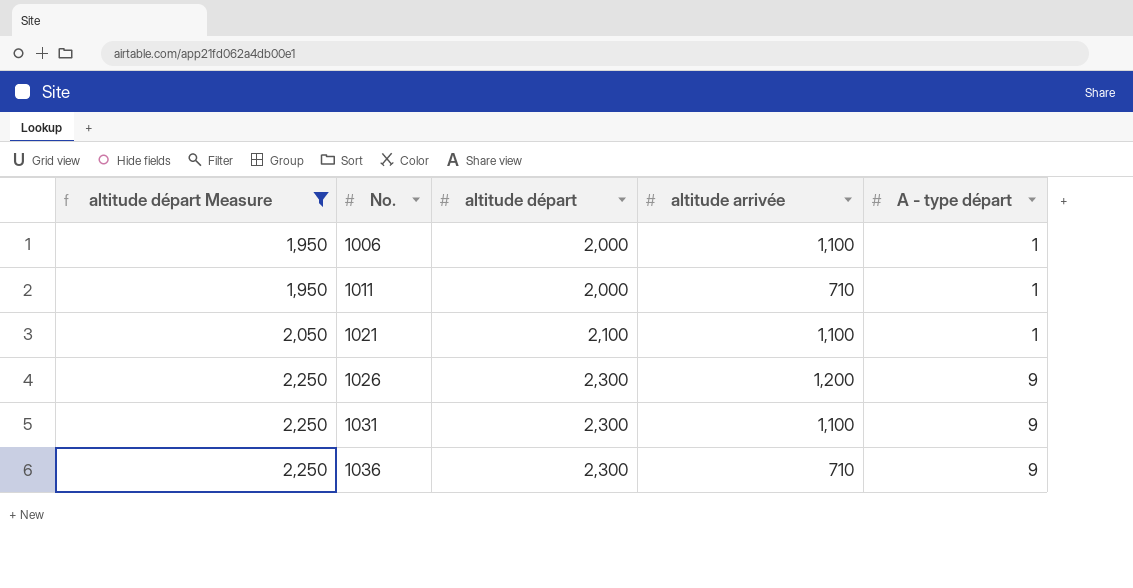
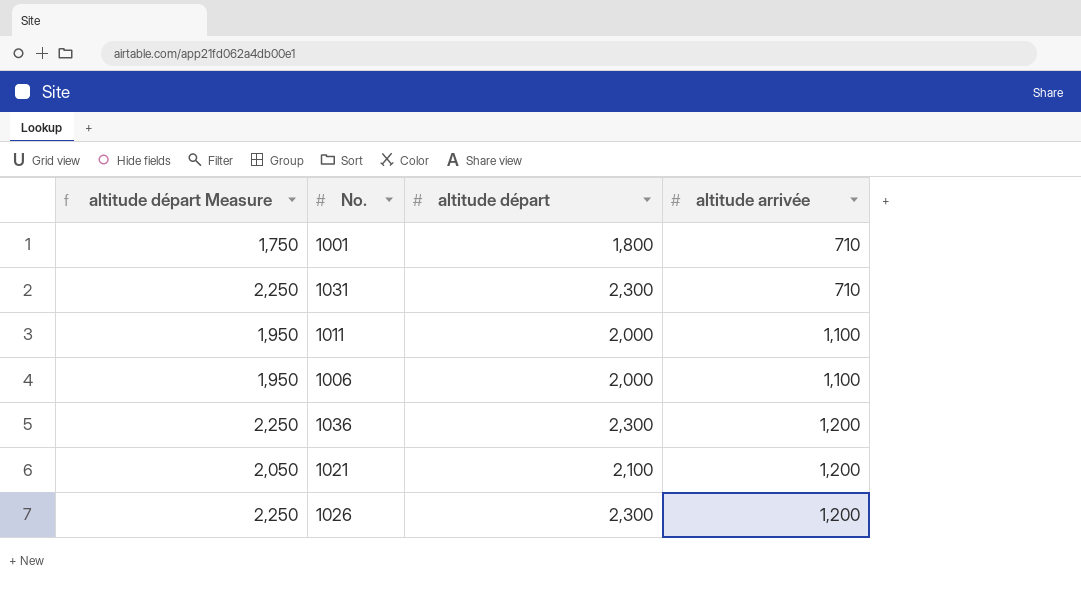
filter: altitude départ Measure != 1,750 -> none
row order: altitude départ Measure ascending -> altitude arrivée ascending
column A - type départ | position: 5 -> none
1031 | altitude arrivée: 1,100 -> 710
1011 | altitude arrivée: 710 -> 1,100
1036 | altitude arrivée: 710 -> 1,200
1021 | altitude arrivée: 1,100 -> 1,200

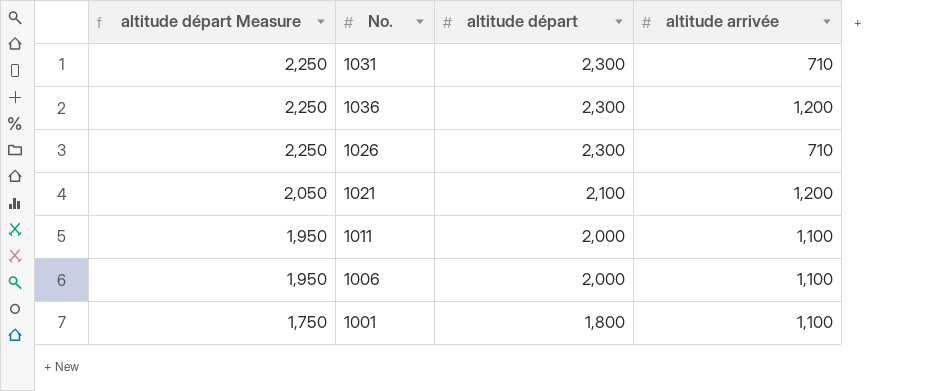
row order: altitude arrivée ascending -> altitude départ Measure descending
1026 | altitude arrivée: 1,200 -> 710
1001 | altitude arrivée: 710 -> 1,100

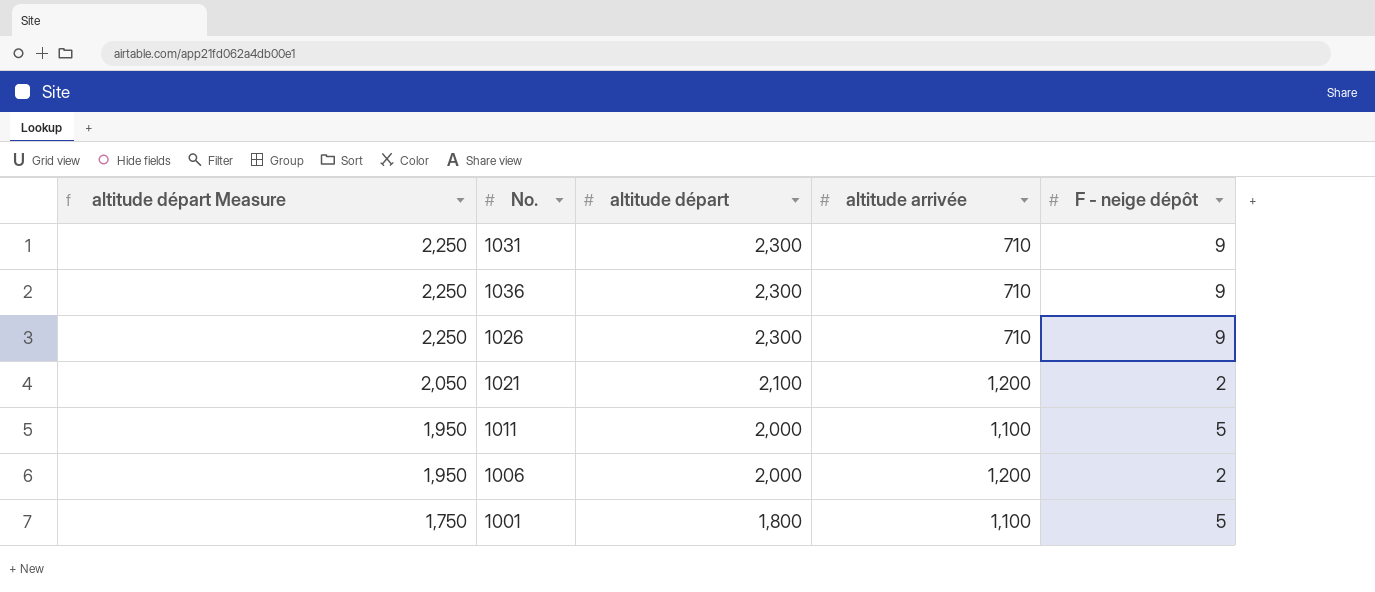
column F - neige dépôt | position: none -> 5
1036 | altitude arrivée: 1,200 -> 710
1006 | altitude arrivée: 1,100 -> 1,200

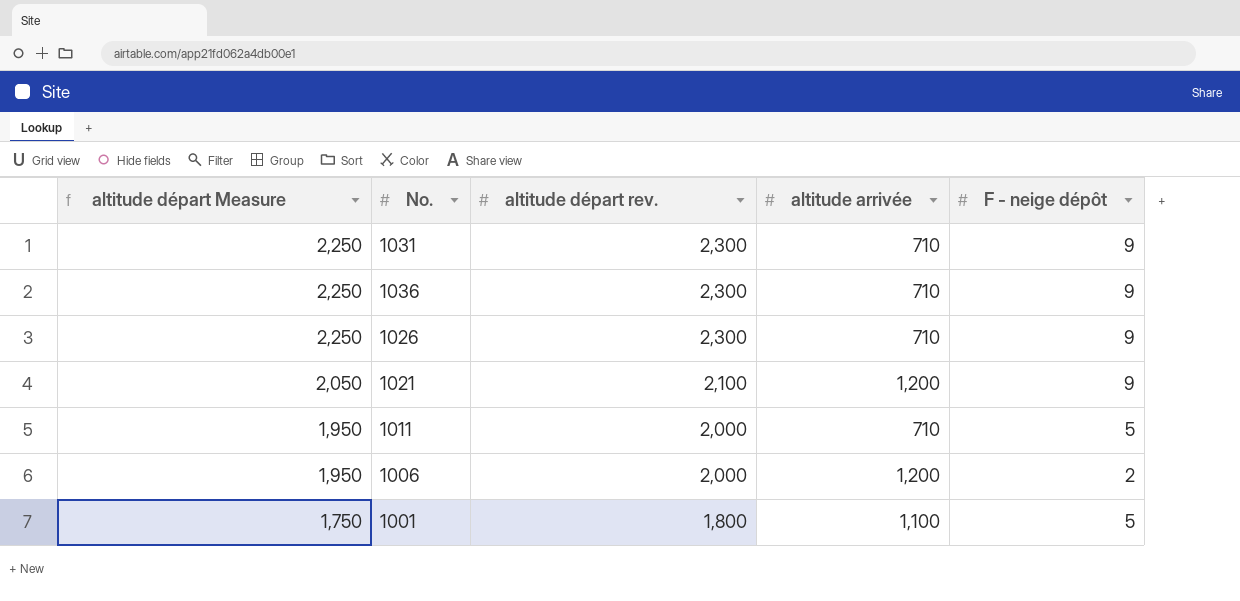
column name: altitude départ -> altitude départ rev.
1021 | F - neige dépôt: 2 -> 9
1011 | altitude arrivée: 1,100 -> 710

